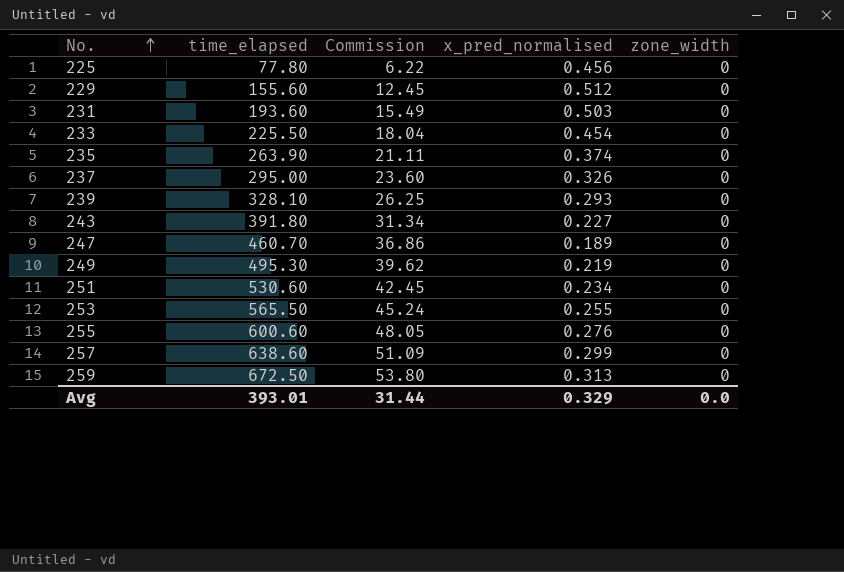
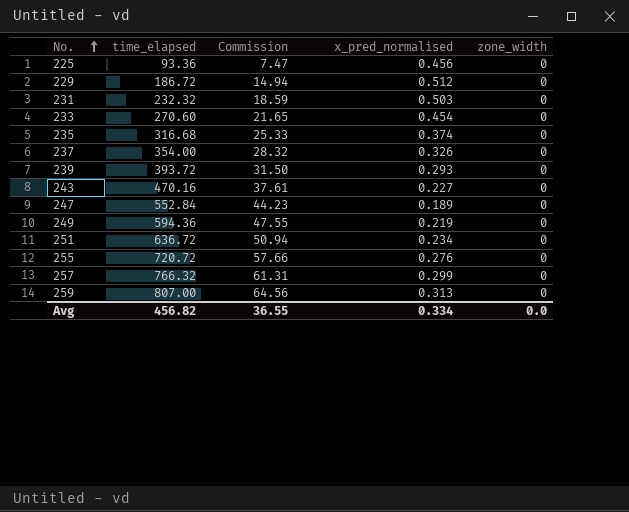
row 253: 565.50 | 45.24 | 0.255 | 0 -> none
225 | time_elapsed: 77.80 -> 93.36
225 | Commission: 6.22 -> 7.47
229 | time_elapsed: 155.60 -> 186.72
229 | Commission: 12.45 -> 14.94
231 | time_elapsed: 193.60 -> 232.32
231 | Commission: 15.49 -> 18.59
233 | time_elapsed: 225.50 -> 270.60
233 | Commission: 18.04 -> 21.65
235 | time_elapsed: 263.90 -> 316.68
235 | Commission: 21.11 -> 25.33
237 | time_elapsed: 295.00 -> 354.00
237 | Commission: 23.60 -> 28.32
239 | time_elapsed: 328.10 -> 393.72
239 | Commission: 26.25 -> 31.50
243 | time_elapsed: 391.80 -> 470.16
243 | Commission: 31.34 -> 37.61
247 | time_elapsed: 460.70 -> 552.84
247 | Commission: 36.86 -> 44.23
249 | time_elapsed: 495.30 -> 594.36
249 | Commission: 39.62 -> 47.55
251 | time_elapsed: 530.60 -> 636.72
251 | Commission: 42.45 -> 50.94
255 | time_elapsed: 600.60 -> 720.72
255 | Commission: 48.05 -> 57.66
257 | time_elapsed: 638.60 -> 766.32
257 | Commission: 51.09 -> 61.31
259 | time_elapsed: 672.50 -> 807.00
259 | Commission: 53.80 -> 64.56
Avg | time_elapsed: 393.01 -> 456.82
Avg | Commission: 31.44 -> 36.55
Avg | x_pred_normalised: 0.329 -> 0.334

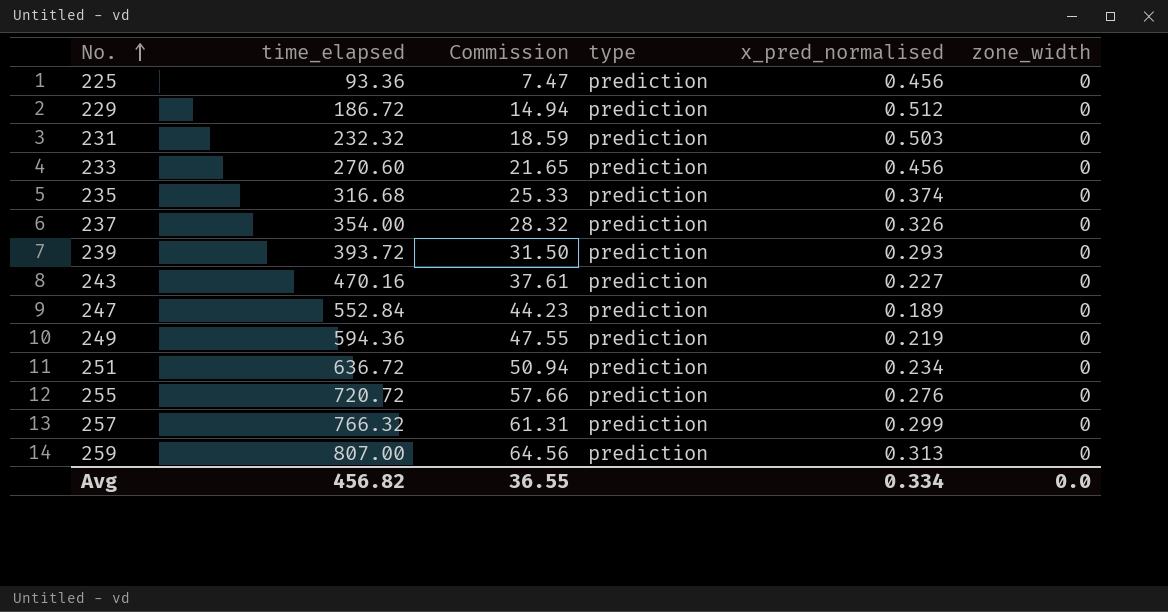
column type | position: none -> 4
233 | x_pred_normalised: 0.454 -> 0.456

